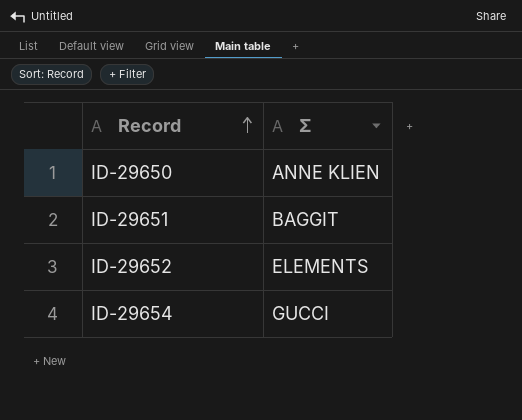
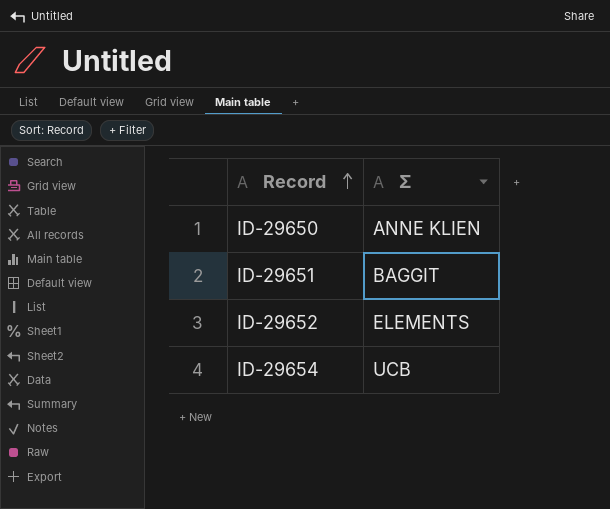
ID-29654 | Σ: GUCCI -> UCB

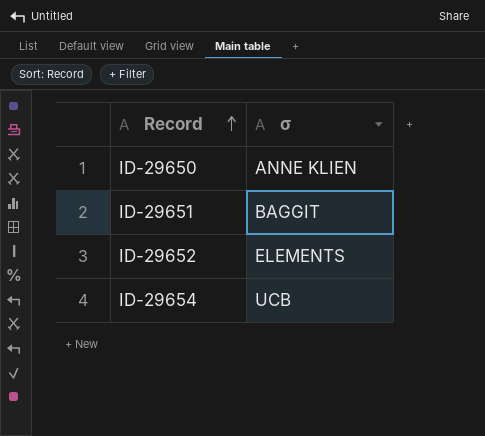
column name: Σ -> σ

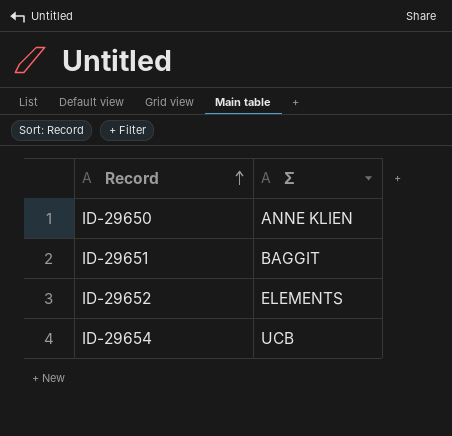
column name: σ -> Σ

